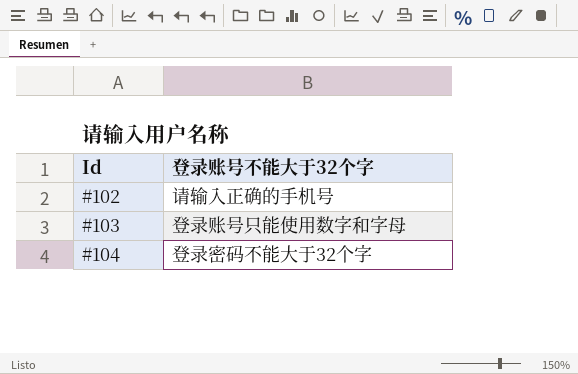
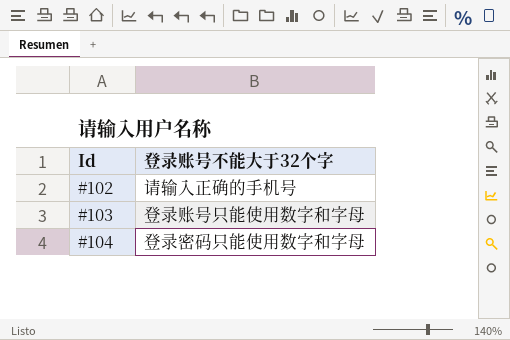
#104 | 登录账号不能大于32个字: 登录密码不能大于32个字 -> 登录密码只能使用数字和字母

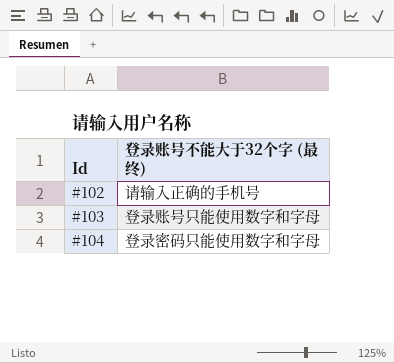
column name: 登录账号不能大于32个字 -> 登录账号不能大于32个字 (最终)

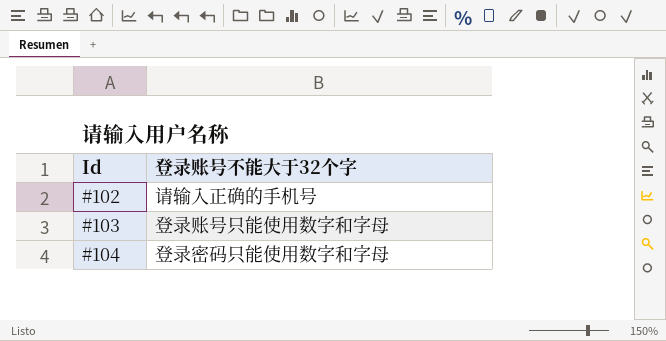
column name: 登录账号不能大于32个字 (最终) -> 登录账号不能大于32个字

